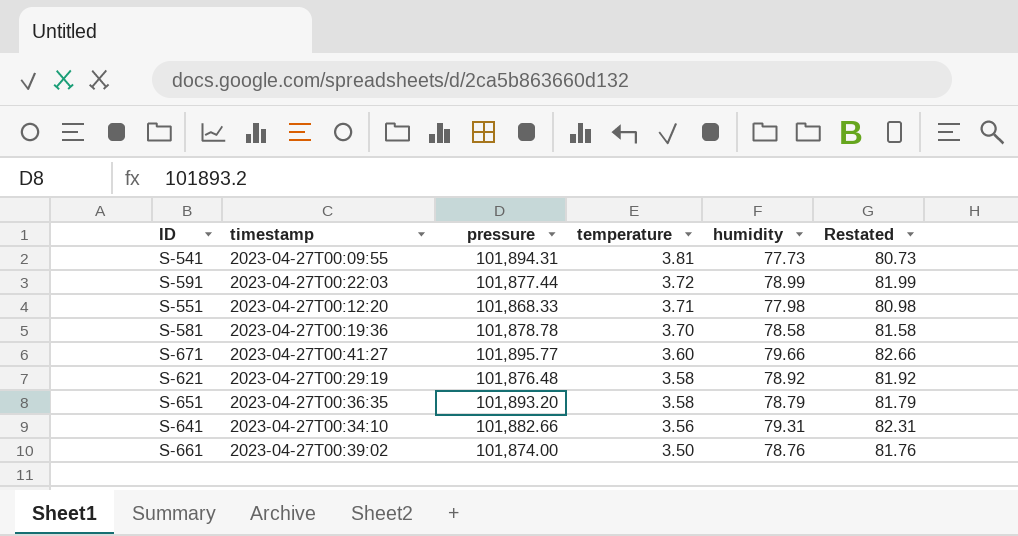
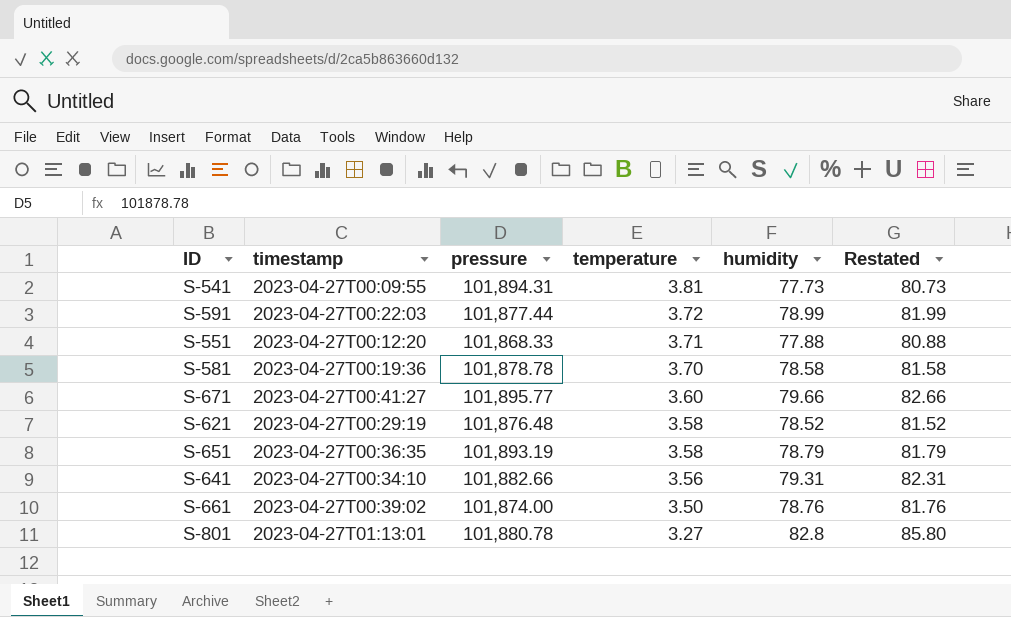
S-551 | humidity: 77.98 -> 77.88
S-551 | Restated: 80.98 -> 80.88
S-621 | humidity: 78.92 -> 78.52
S-621 | Restated: 81.92 -> 81.52
S-651 | pressure: 101,893.20 -> 101,893.19
row S-801: none -> 2023-04-27T01:13:01 | 101,880.78 | 3.27 | 82.8 | 85.80

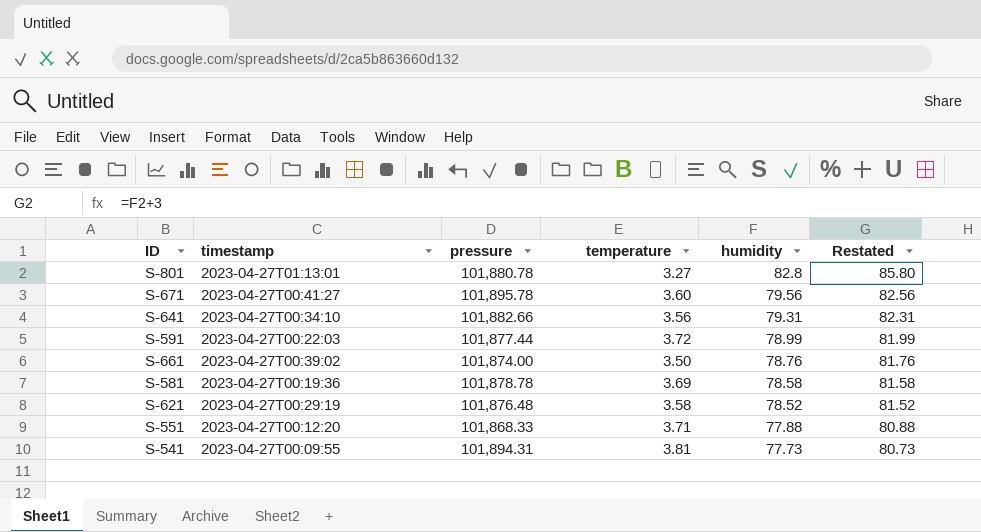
row order: temperature descending -> humidity descending
row S-651: 2023-04-27T00:36:35 | 101,893.19 | 3.58 | 78.79 | 81.79 -> none
S-671 | pressure: 101,895.77 -> 101,895.78
S-671 | humidity: 79.66 -> 79.56
S-671 | Restated: 82.66 -> 82.56
S-581 | temperature: 3.70 -> 3.69

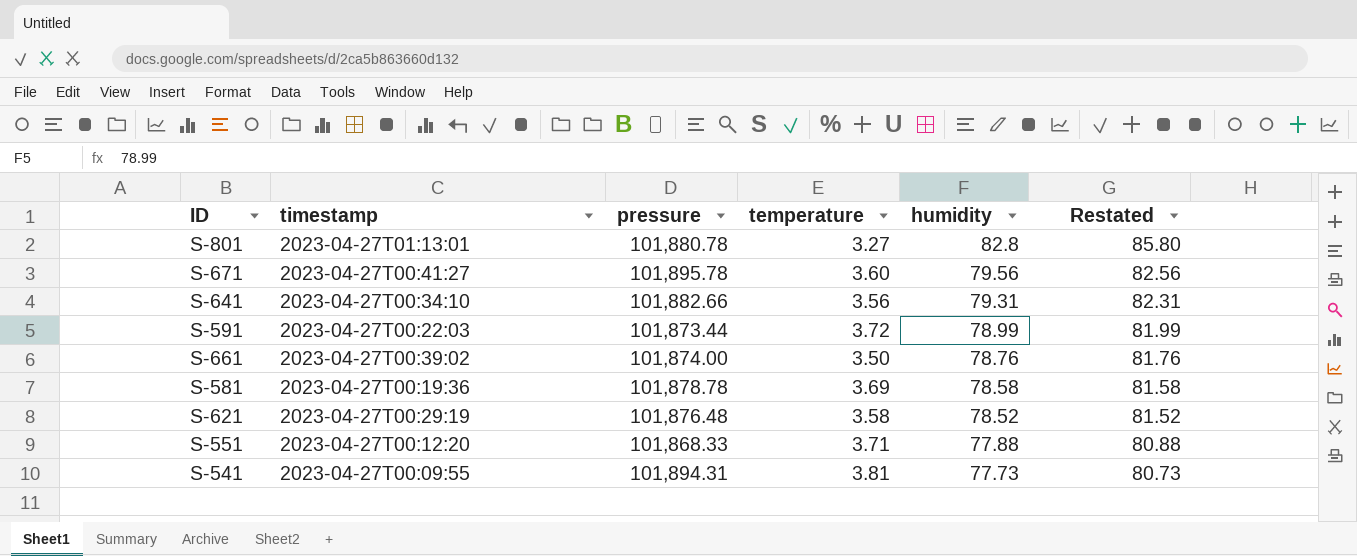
S-591 | pressure: 101,877.44 -> 101,873.44

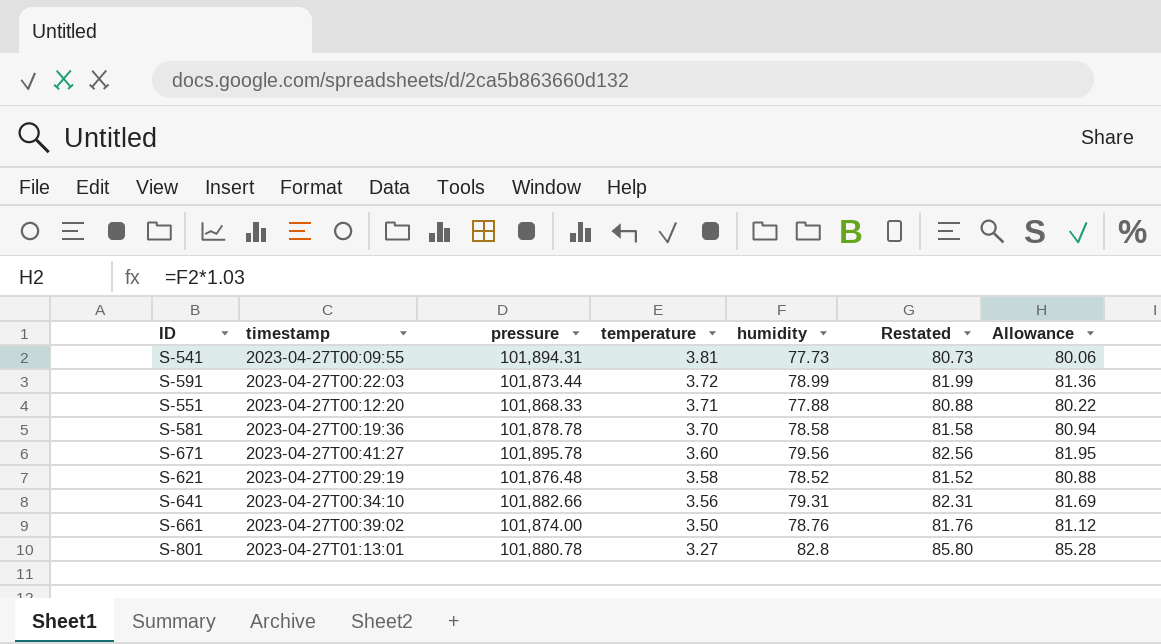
row order: humidity descending -> temperature descending
column Allowance | formula: none -> [humidity] * 1.03
S-581 | temperature: 3.69 -> 3.70

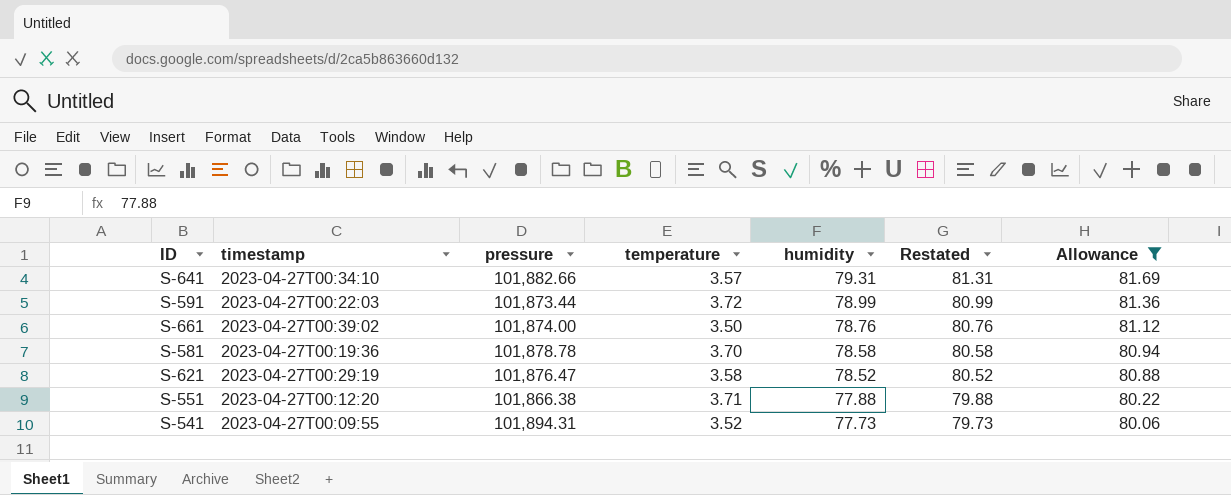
filter: none -> Allowance <= 81.69
row order: temperature descending -> humidity descending
column Restated | formula: [humidity] + 3 -> [humidity] + 2
S-641 | temperature: 3.56 -> 3.57
S-621 | pressure: 101,876.48 -> 101,876.47
S-551 | pressure: 101,868.33 -> 101,866.38
S-541 | temperature: 3.81 -> 3.52

